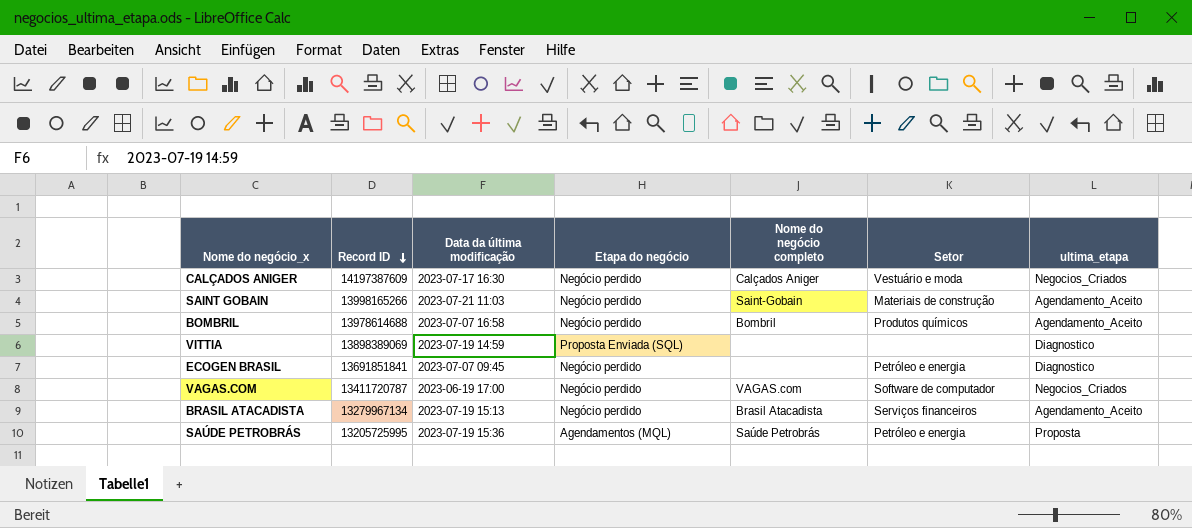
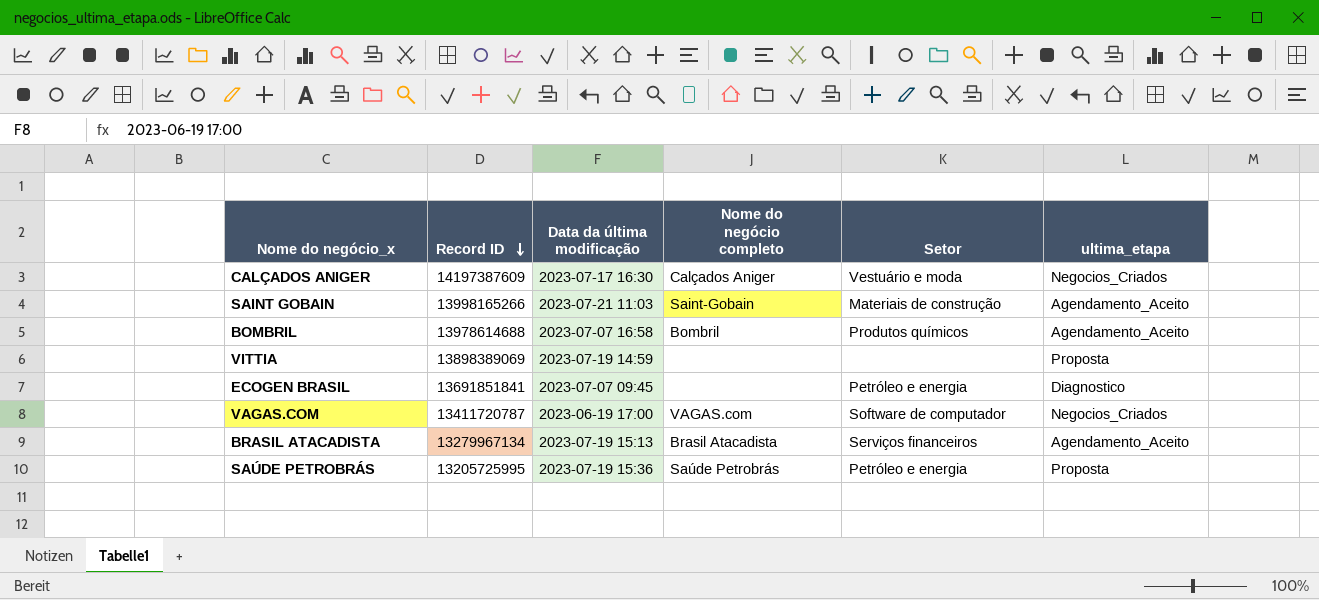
column Etapa do negócio | position: 4 -> none
VITTIA | ultima_etapa: Diagnostico -> Proposta

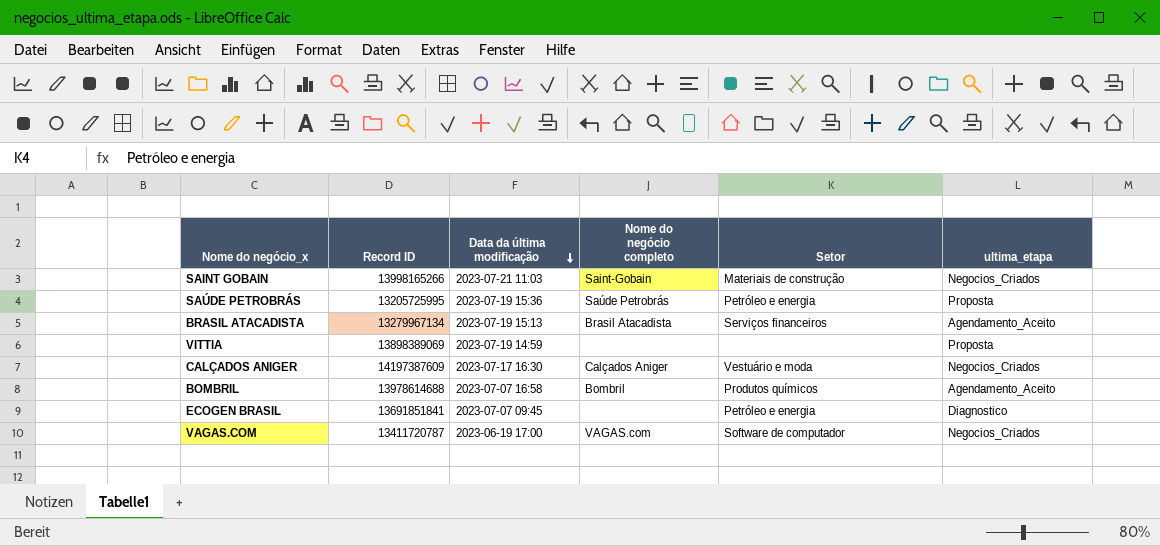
row order: Record ID descending -> Data da última modificação descending
SAINT GOBAIN | ultima_etapa: Agendamento_Aceito -> Negocios_Criados

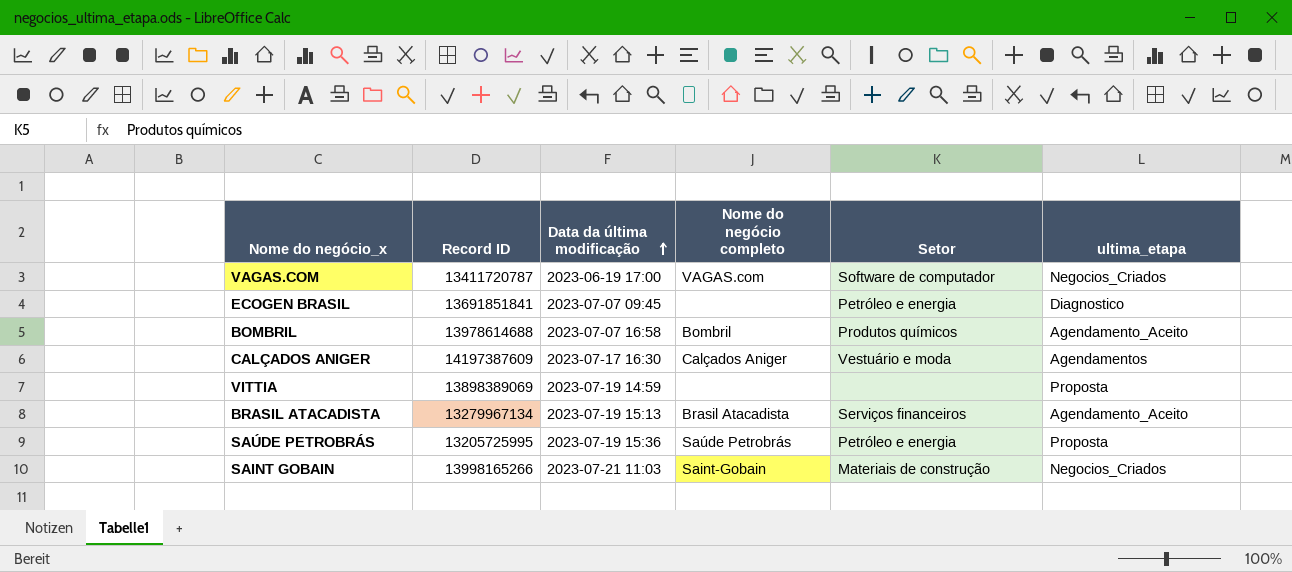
row order: Data da última modificação descending -> Data da última modificação ascending
CALÇADOS ANIGER | ultima_etapa: Negocios_Criados -> Agendamentos

